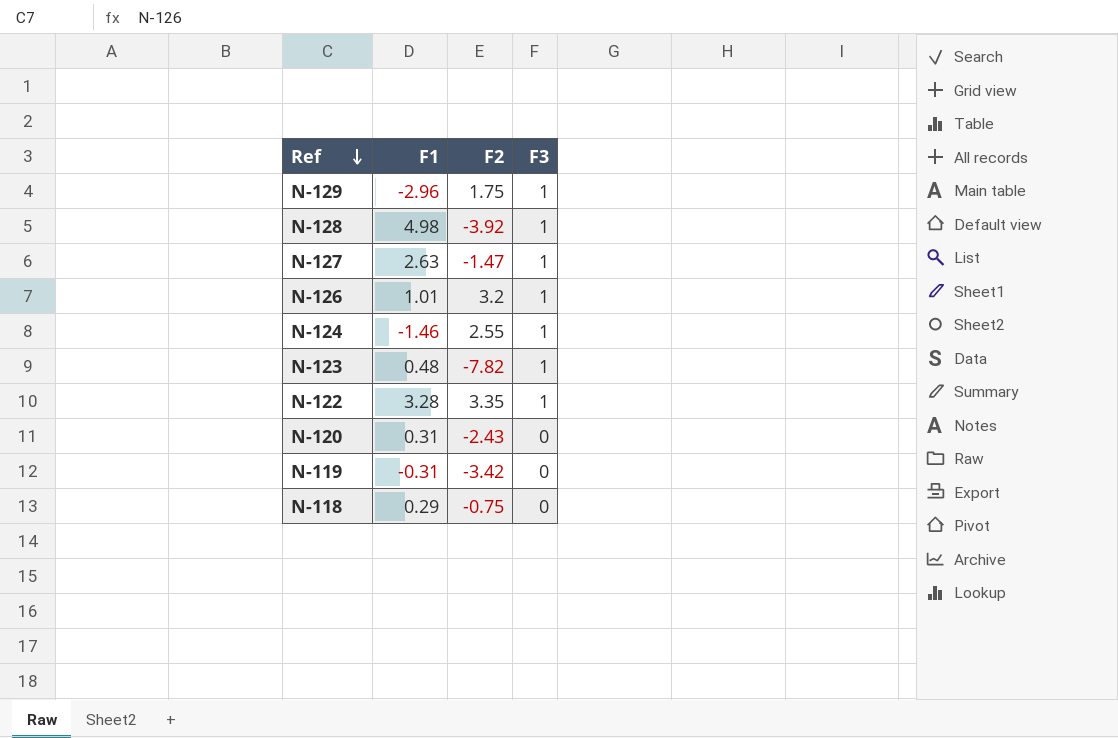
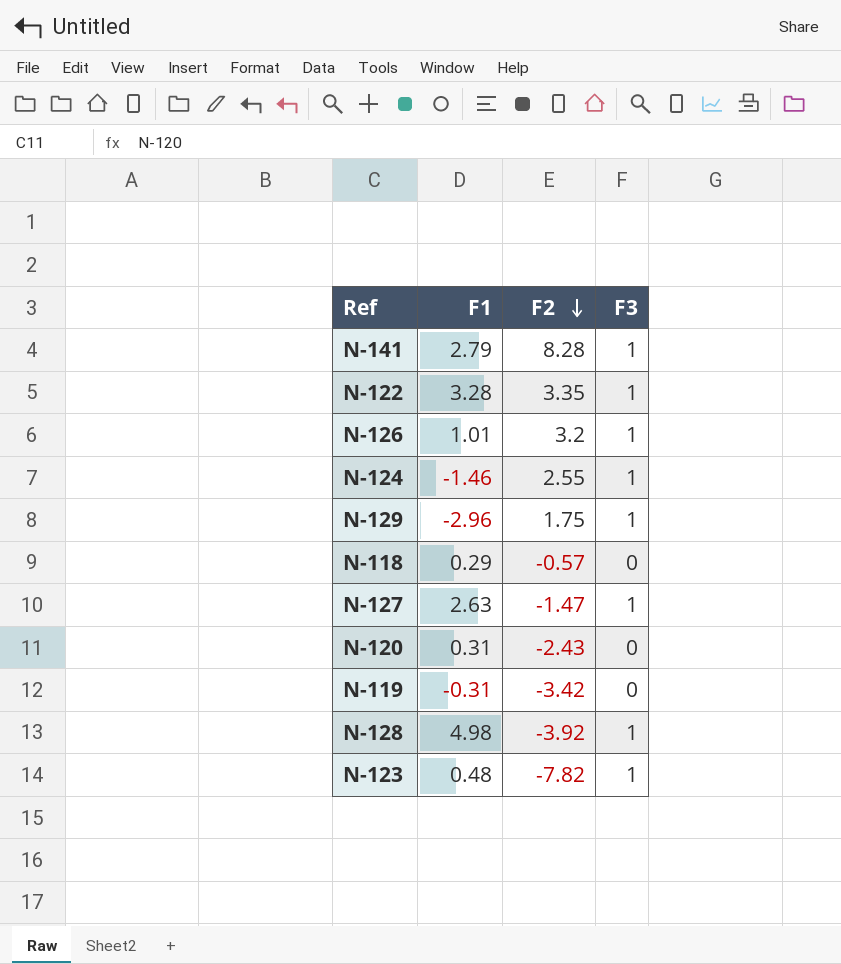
row order: Ref descending -> F2 descending
row N-141: none -> 2.79 | 8.28 | 1
N-118 | F2: -0.75 -> -0.57

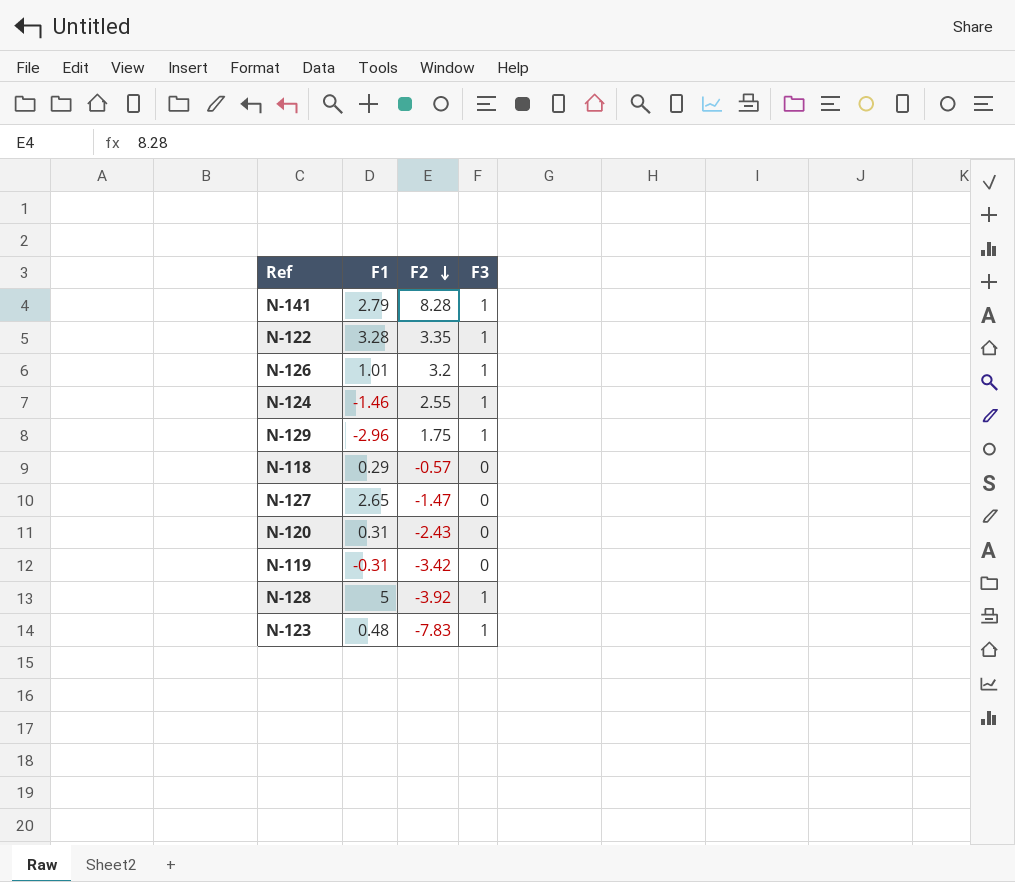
N-127 | F1: 2.63 -> 2.65
N-127 | F3: 1 -> 0
N-128 | F1: 4.98 -> 5
N-123 | F2: -7.82 -> -7.83

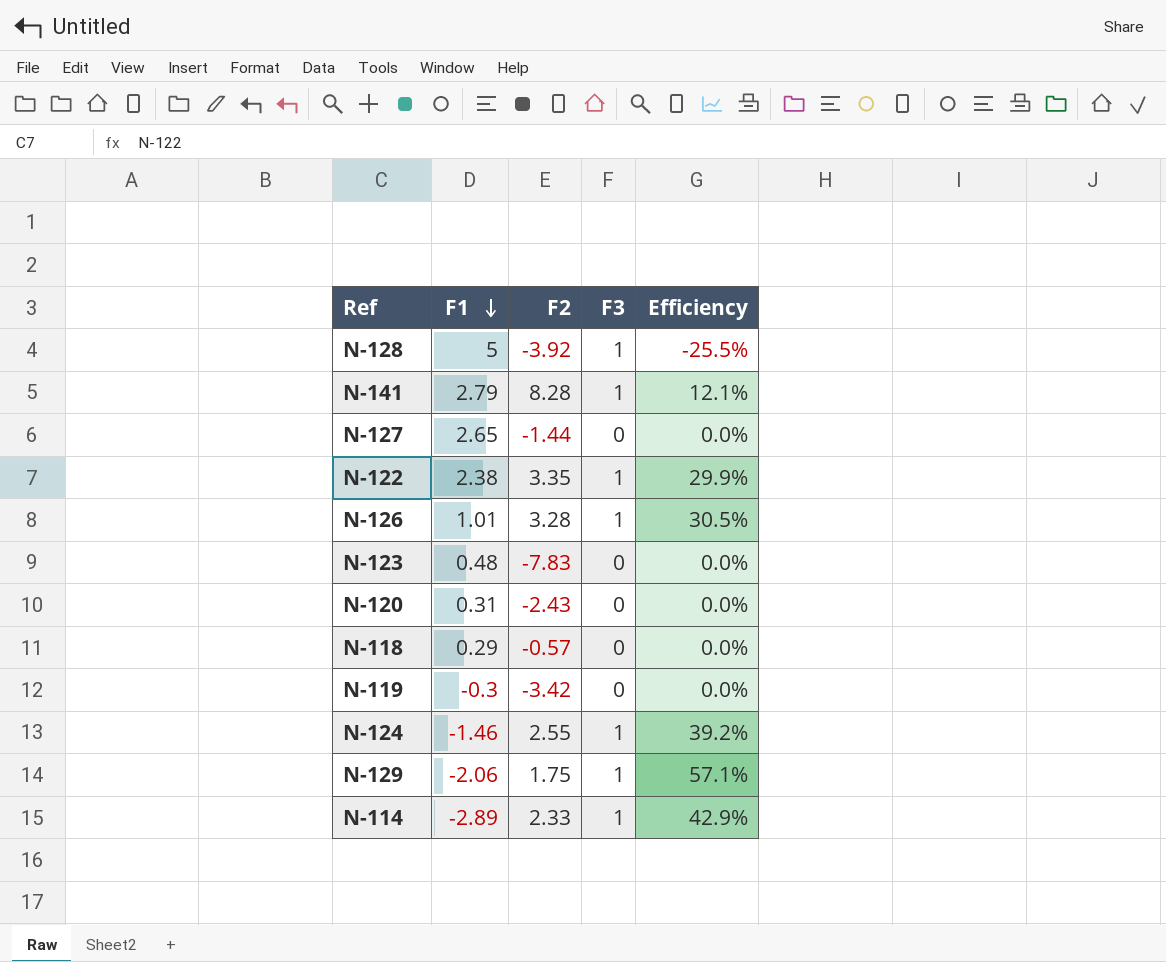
row order: F2 descending -> F1 descending
column Efficiency | formula: none -> [F3] / [F2]
N-127 | F2: -1.47 -> -1.44
N-122 | F1: 3.28 -> 2.38
N-126 | F2: 3.2 -> 3.28
N-123 | F3: 1 -> 0
N-119 | F1: -0.31 -> -0.3
N-129 | F1: -2.96 -> -2.06
row N-114: none -> -2.89 | 2.33 | 1 | 42.9%

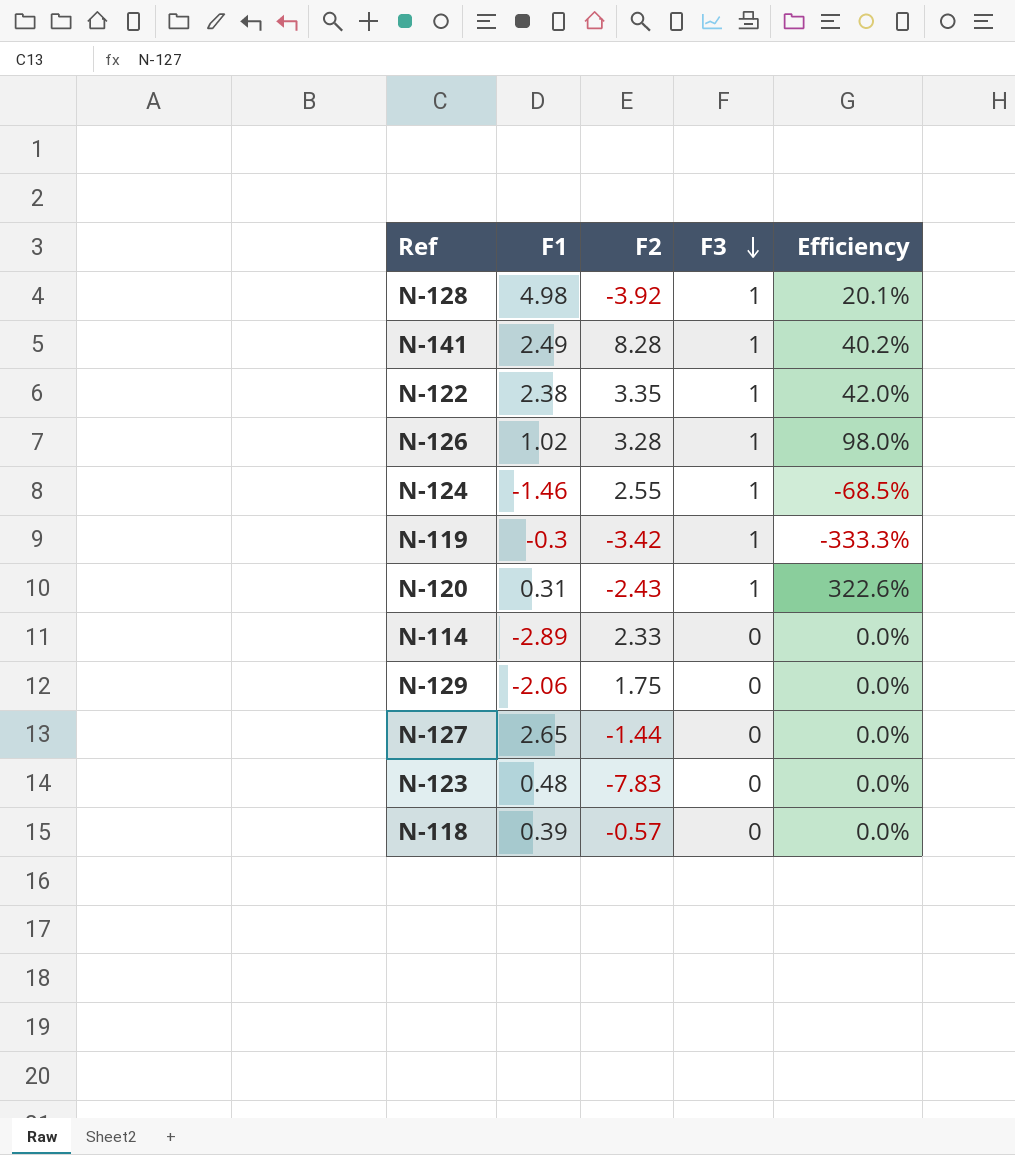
row order: F1 descending -> F3 descending
column Efficiency | formula: [F3] / [F2] -> [F3] / [F1]
N-128 | F1: 5 -> 4.98
N-141 | F1: 2.79 -> 2.49
N-126 | F1: 1.01 -> 1.02
N-119 | F3: 0 -> 1
N-120 | F3: 0 -> 1
N-114 | F3: 1 -> 0
N-129 | F3: 1 -> 0
N-118 | F1: 0.29 -> 0.39

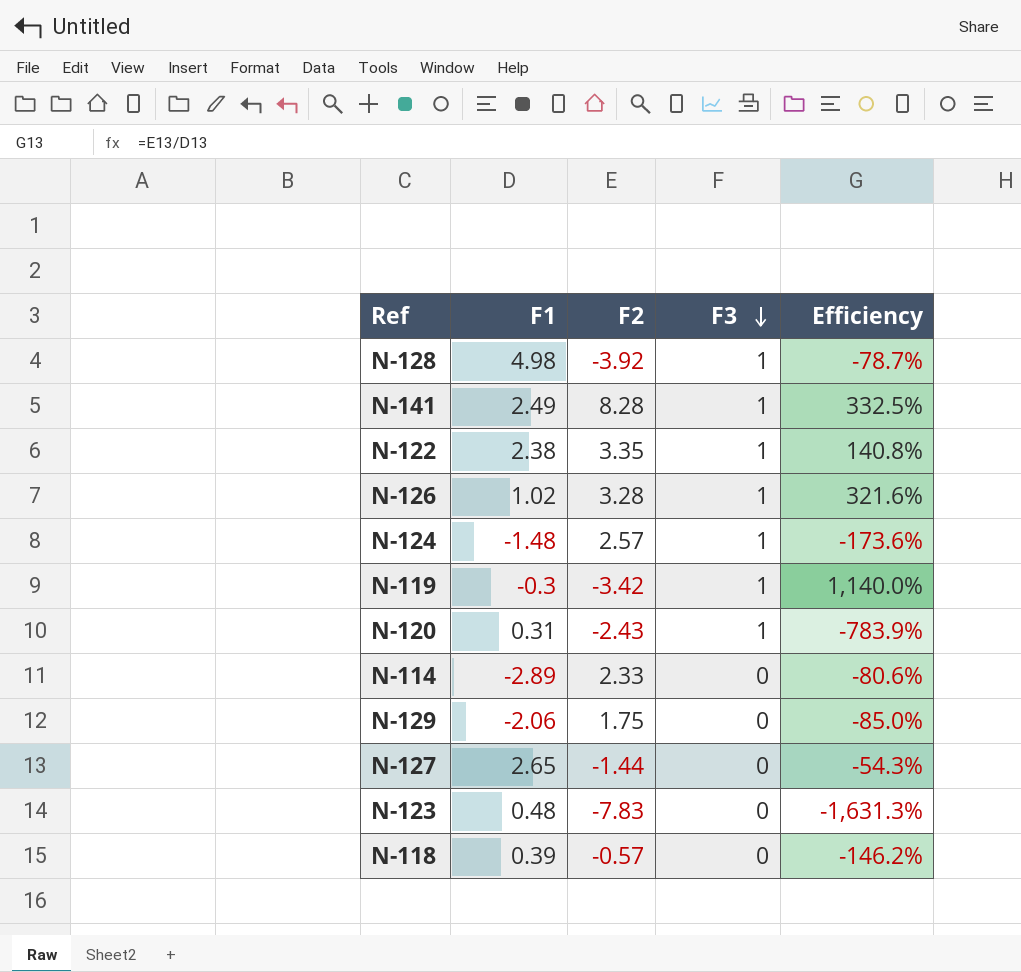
column Efficiency | formula: [F3] / [F1] -> [F2] / [F1]
N-124 | F1: -1.46 -> -1.48
N-124 | F2: 2.55 -> 2.57

